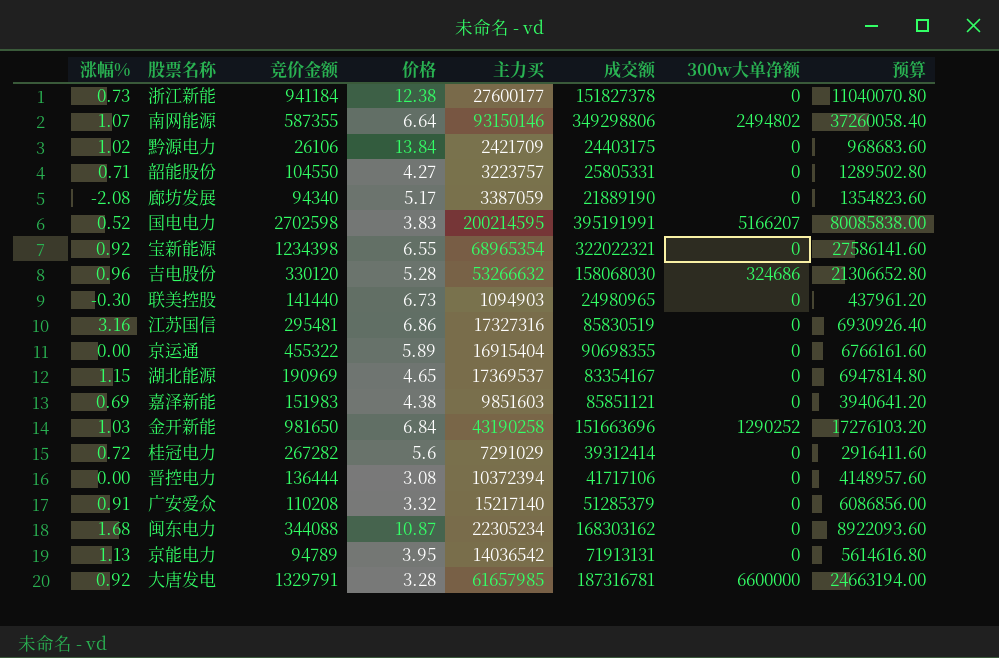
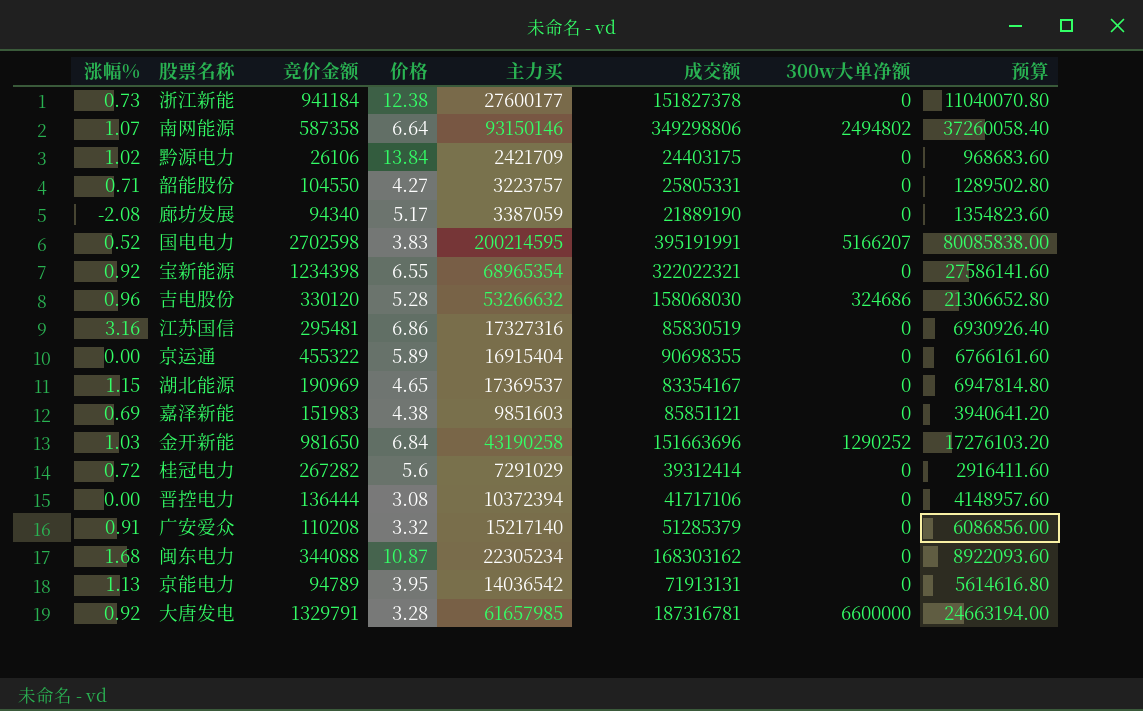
row 联美控股: -0.30 | 141440 | 6.73 | 1094903 | 24980965 | 0 | 437961.20 -> none
南网能源 | 竞价金额: 587355 -> 587358

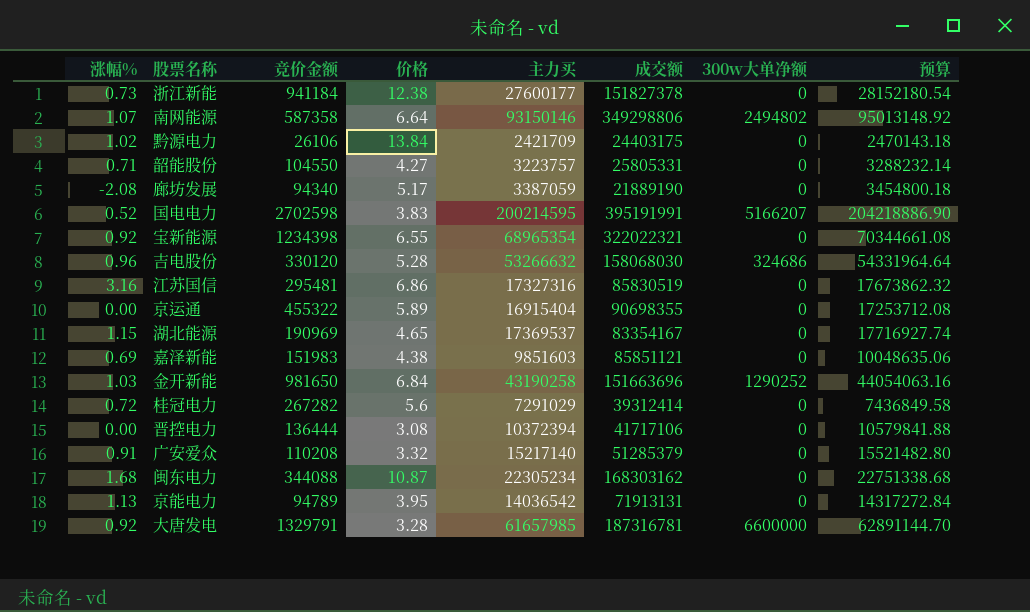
column 预算 | formula: [主力买] * 0.4 -> [主力买] * 1.02

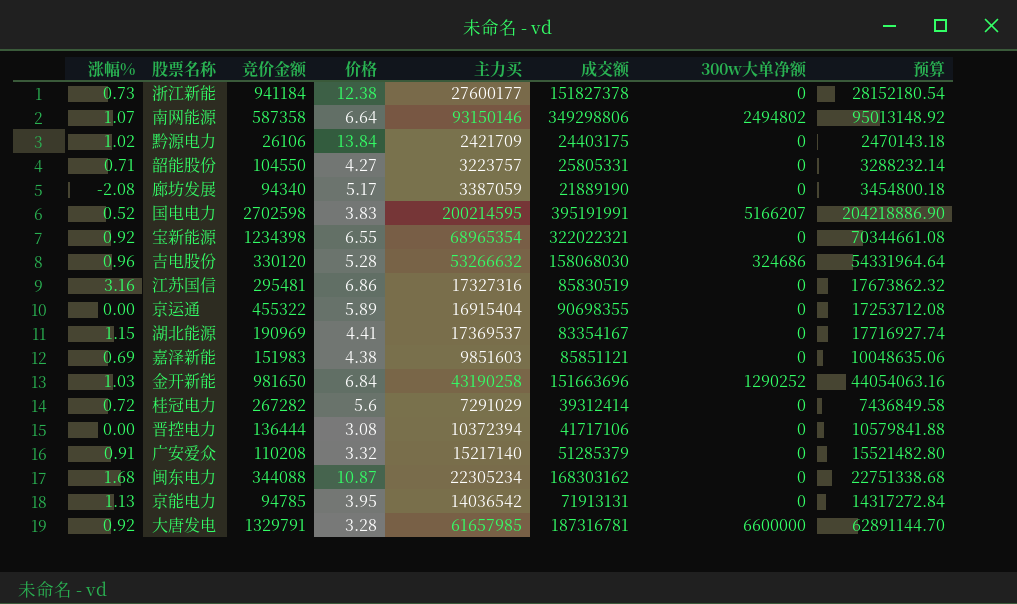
湖北能源 | 价格: 4.65 -> 4.41
京能电力 | 竞价金额: 94789 -> 94785

